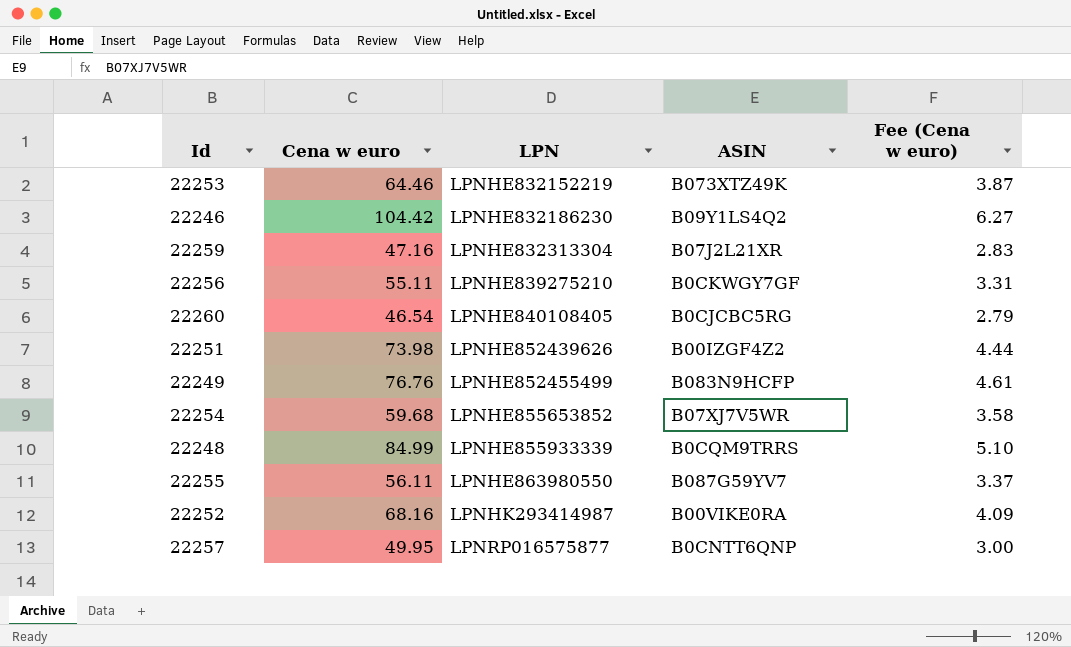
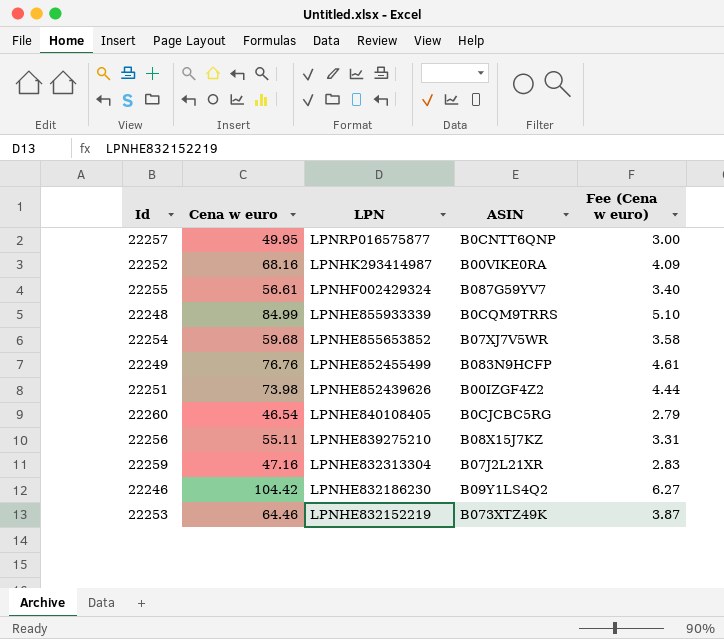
row order: LPN ascending -> LPN descending
22255 | Cena w euro: 56.11 -> 56.61
22255 | LPN: LPNHE863980550 -> LPNHF002429324
22255 | Fee (Cena w euro): 3.37 -> 3.40
22256 | ASIN: B0CKWGY7GF -> B08X15J7KZ

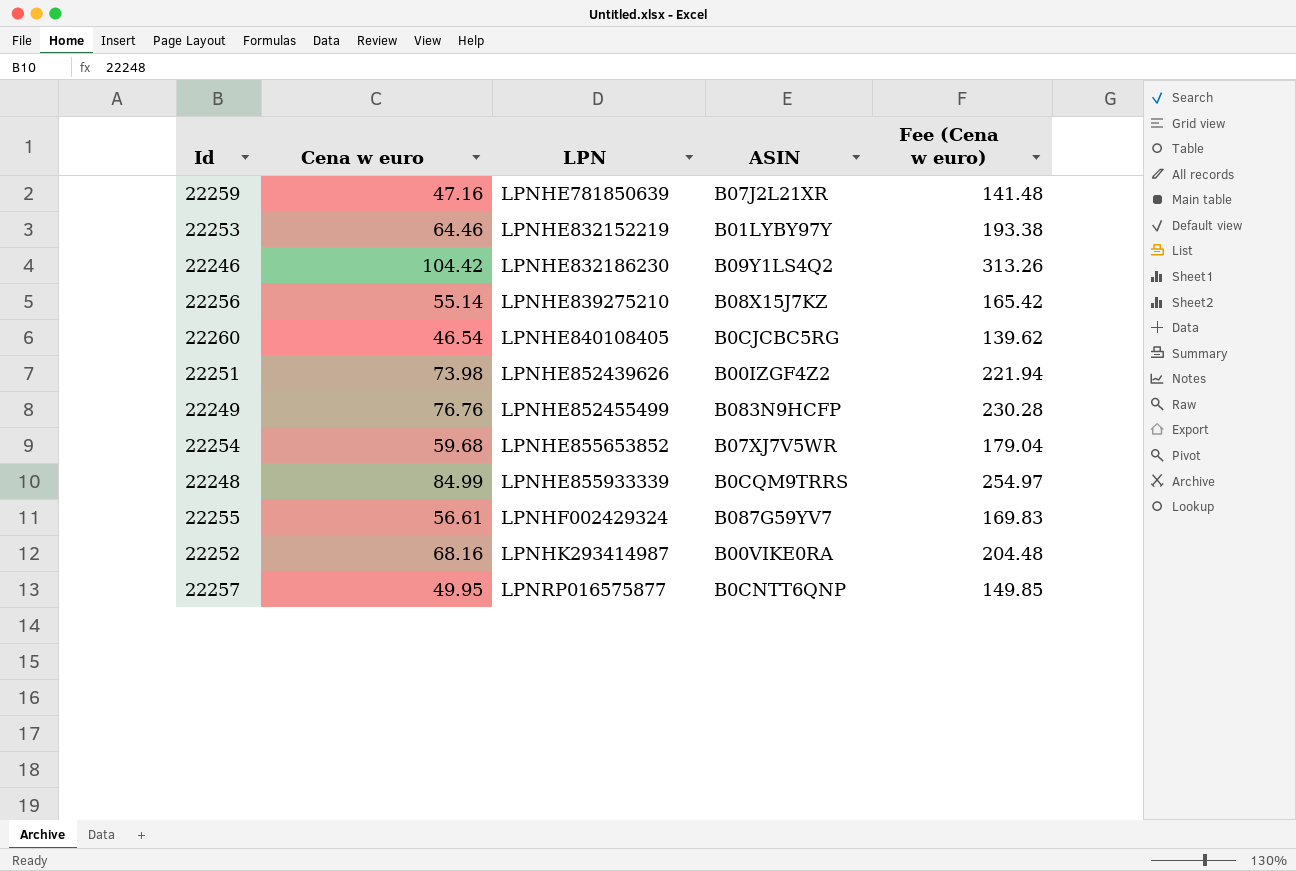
row order: LPN descending -> LPN ascending
column Fee (Cena w euro) | formula: [Cena w euro] * 0.06 -> [Cena w euro] * 3
22259 | LPN: LPNHE832313304 -> LPNHE781850639
22253 | ASIN: B073XTZ49K -> B01LYBY97Y
22256 | Cena w euro: 55.11 -> 55.14

